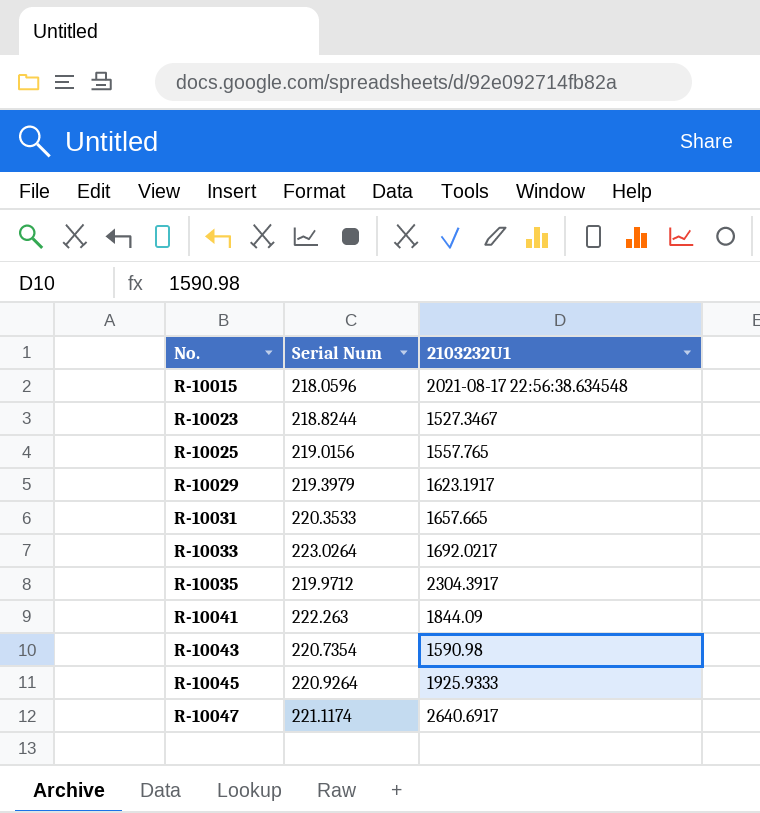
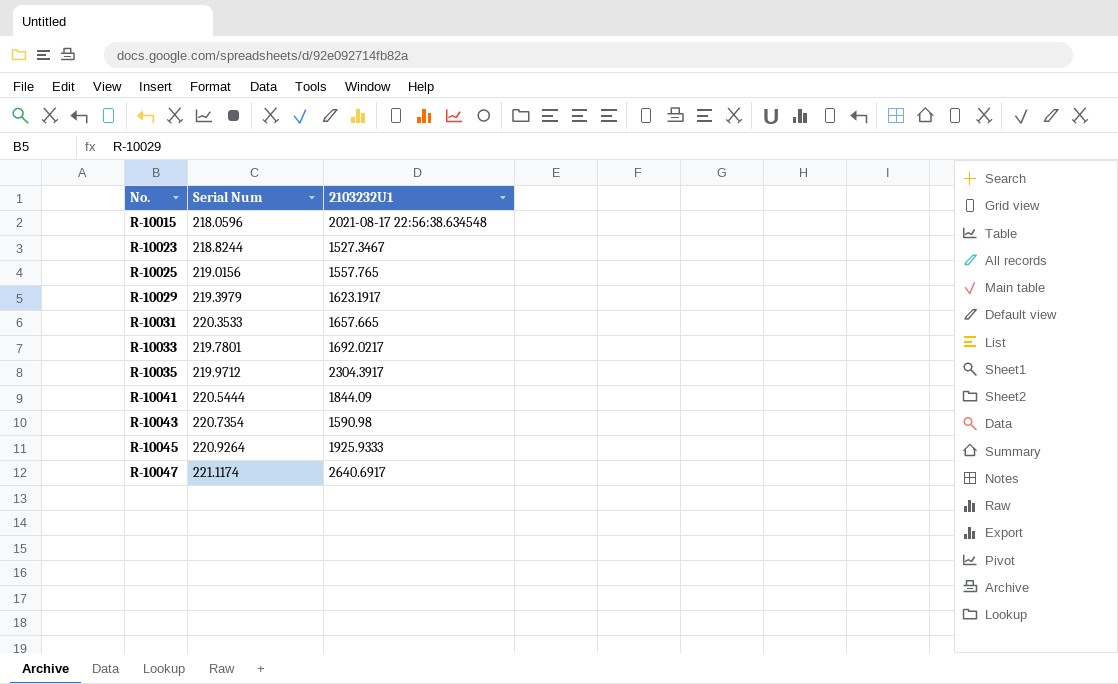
R-10033 | Serial Num: 223.0264 -> 219.7801
R-10041 | Serial Num: 222.263 -> 220.5444

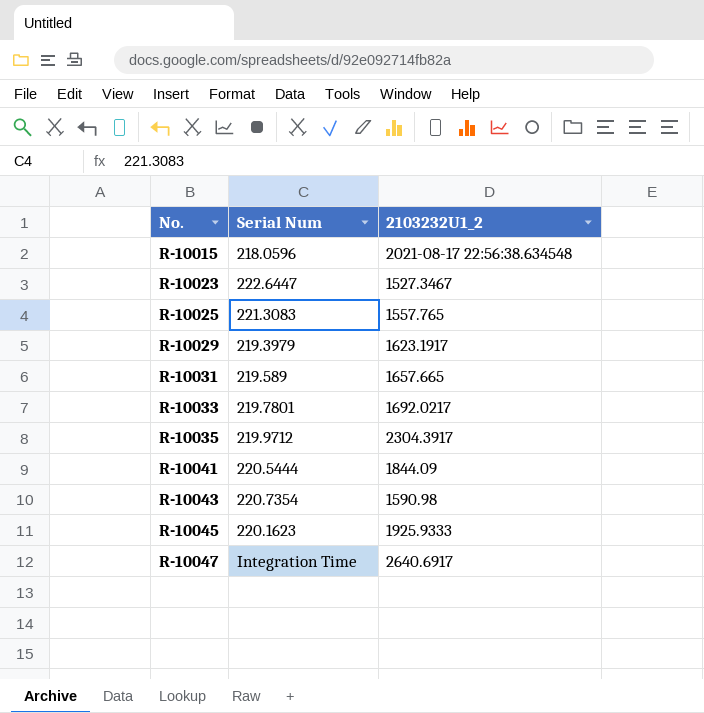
column name: 2103232U1 -> 2103232U1_2
R-10023 | Serial Num: 218.8244 -> 222.6447
R-10025 | Serial Num: 219.0156 -> 221.3083
R-10031 | Serial Num: 220.3533 -> 219.589
R-10045 | Serial Num: 220.9264 -> 220.1623
R-10047 | Serial Num: 221.1174 -> Integration Time

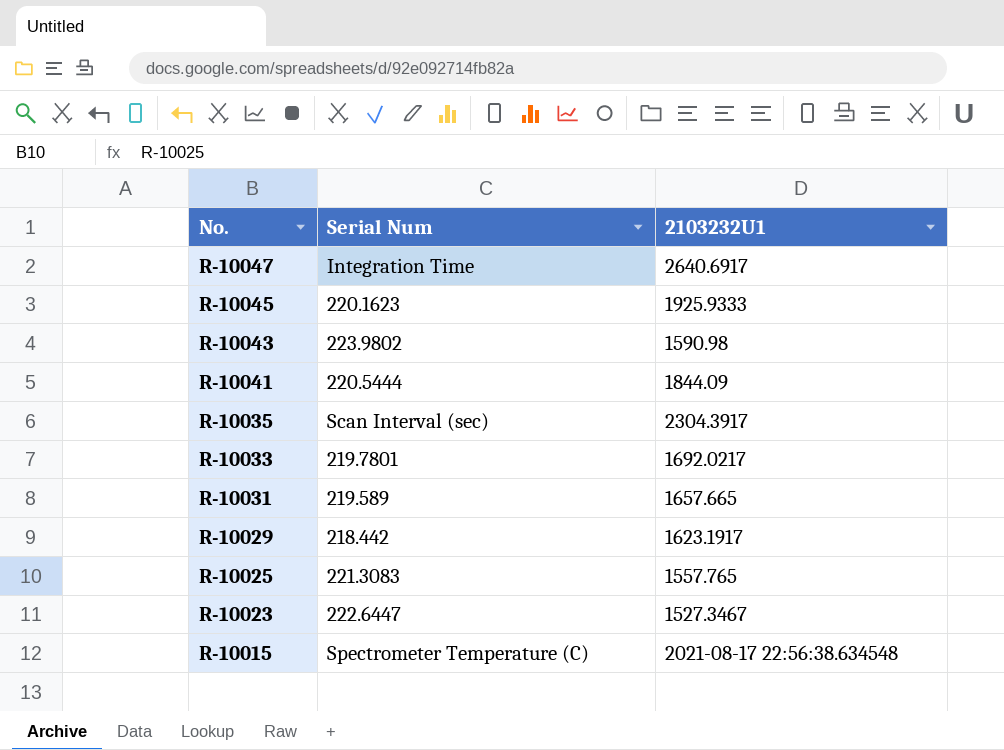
row order: No. ascending -> No. descending
column name: 2103232U1_2 -> 2103232U1
R-10043 | Serial Num: 220.7354 -> 223.9802
R-10035 | Serial Num: 219.9712 -> Scan Interval (sec)
R-10029 | Serial Num: 219.3979 -> 218.442
R-10015 | Serial Num: 218.0596 -> Spectrometer Temperature (C)

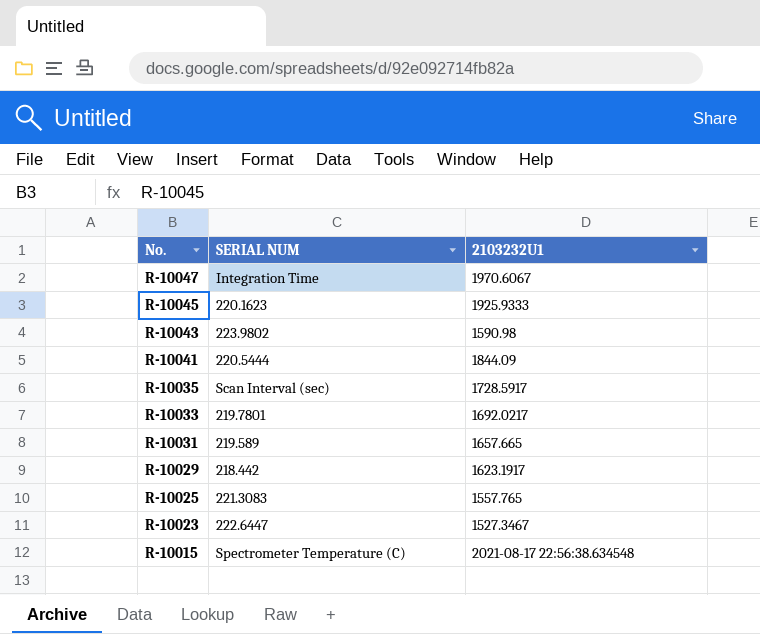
column name: Serial Num -> SERIAL NUM
R-10047 | 2103232U1: 2640.6917 -> 1970.6067
R-10035 | 2103232U1: 2304.3917 -> 1728.5917

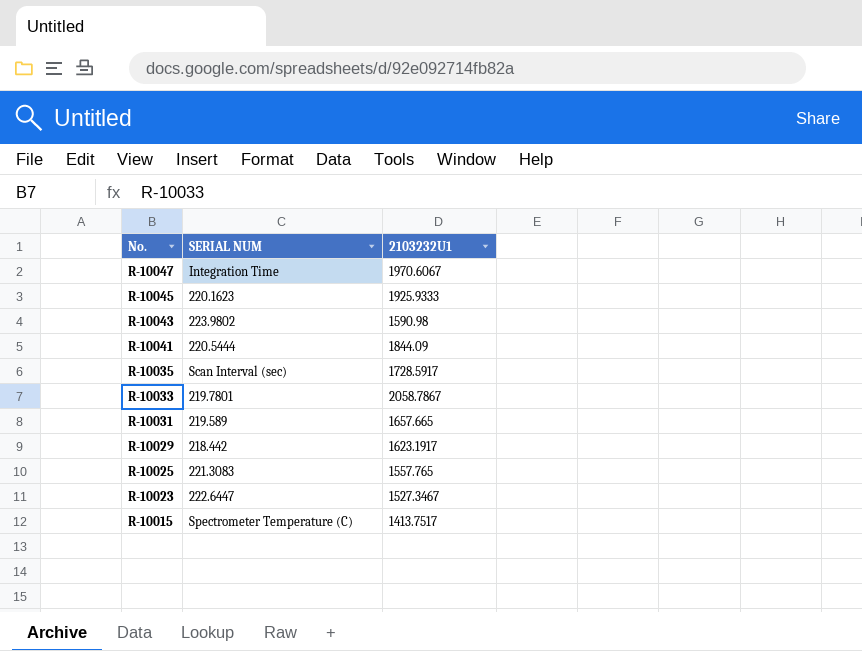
R-10033 | 2103232U1: 1692.0217 -> 2058.7867
R-10015 | 2103232U1: 2021-08-17 22:56:38.634548 -> 1413.7517

